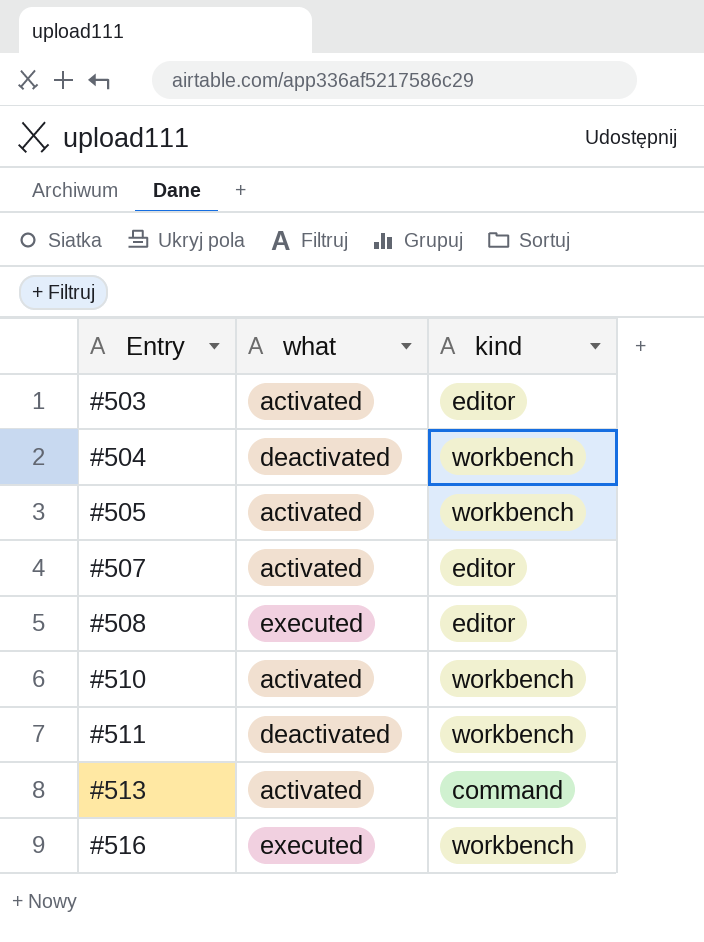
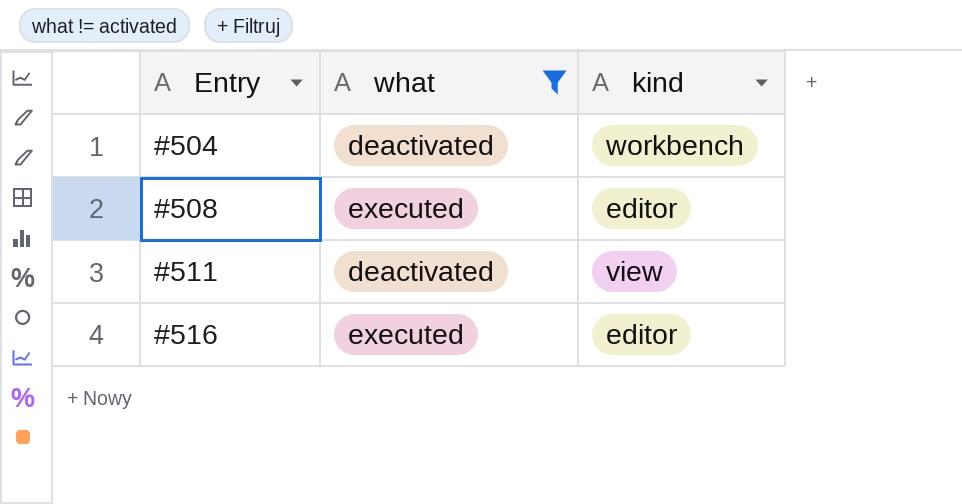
filter: none -> what != activated
#511 | kind: workbench -> view
#516 | kind: workbench -> editor

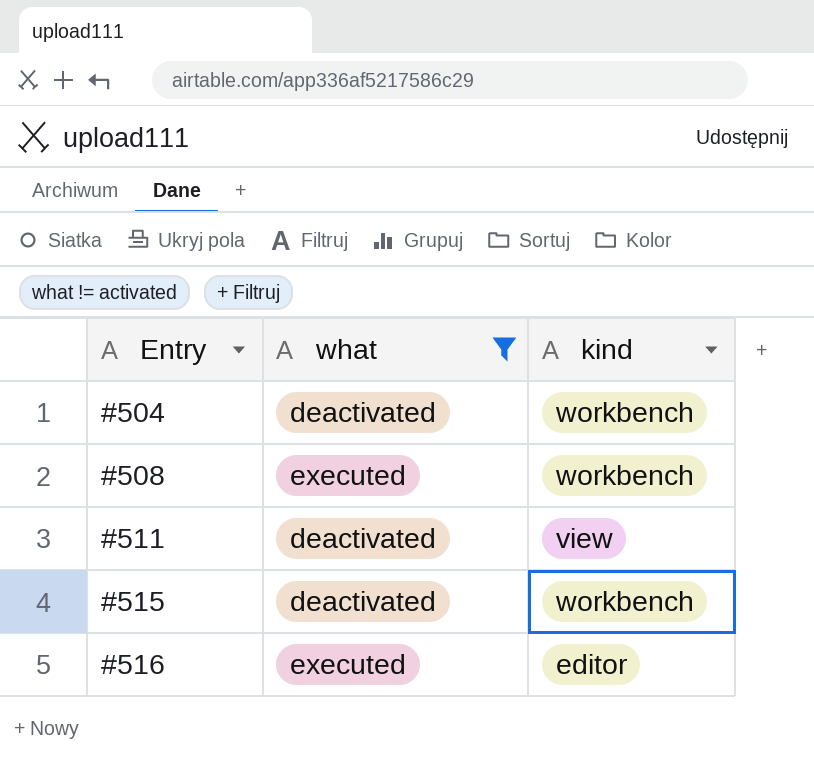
#508 | kind: editor -> workbench
row #515: none -> deactivated | workbench

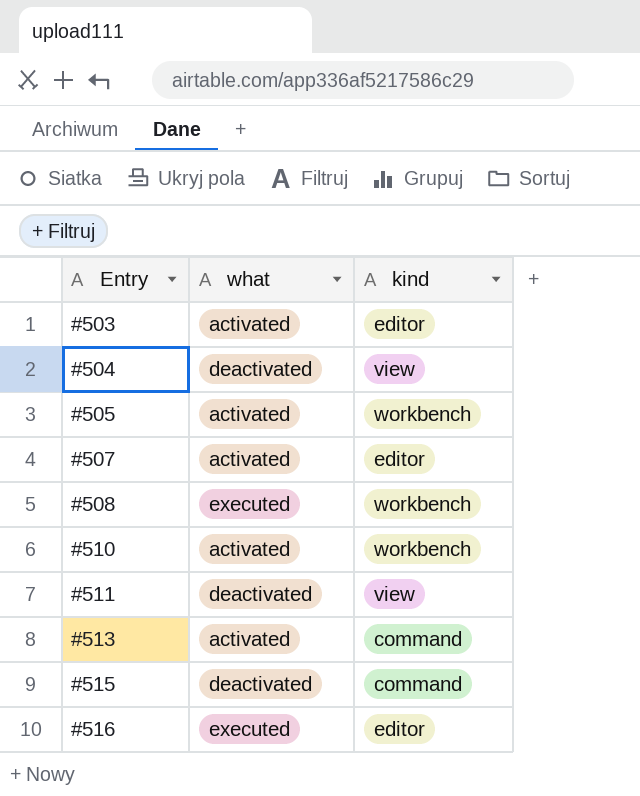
filter: what != activated -> none
#504 | kind: workbench -> view
#515 | kind: workbench -> command

